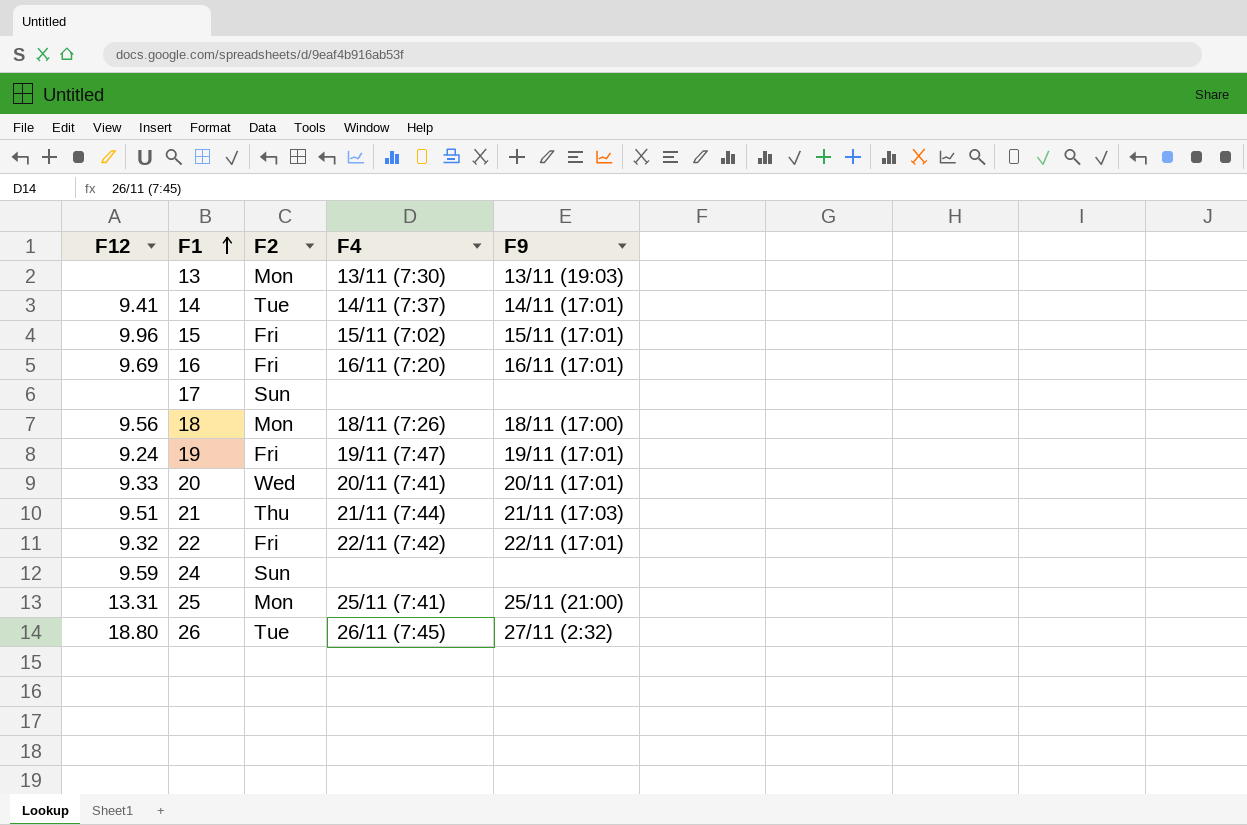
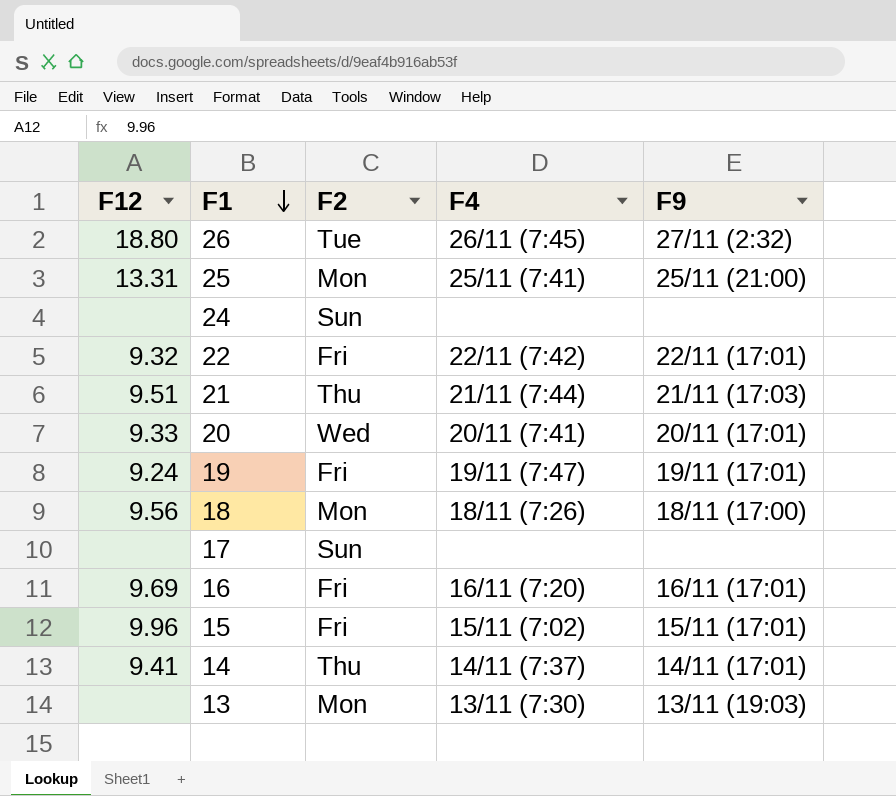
row order: F1 ascending -> F1 descending
24 | F12: 9.59 -> none
14 | F2: Tue -> Thu

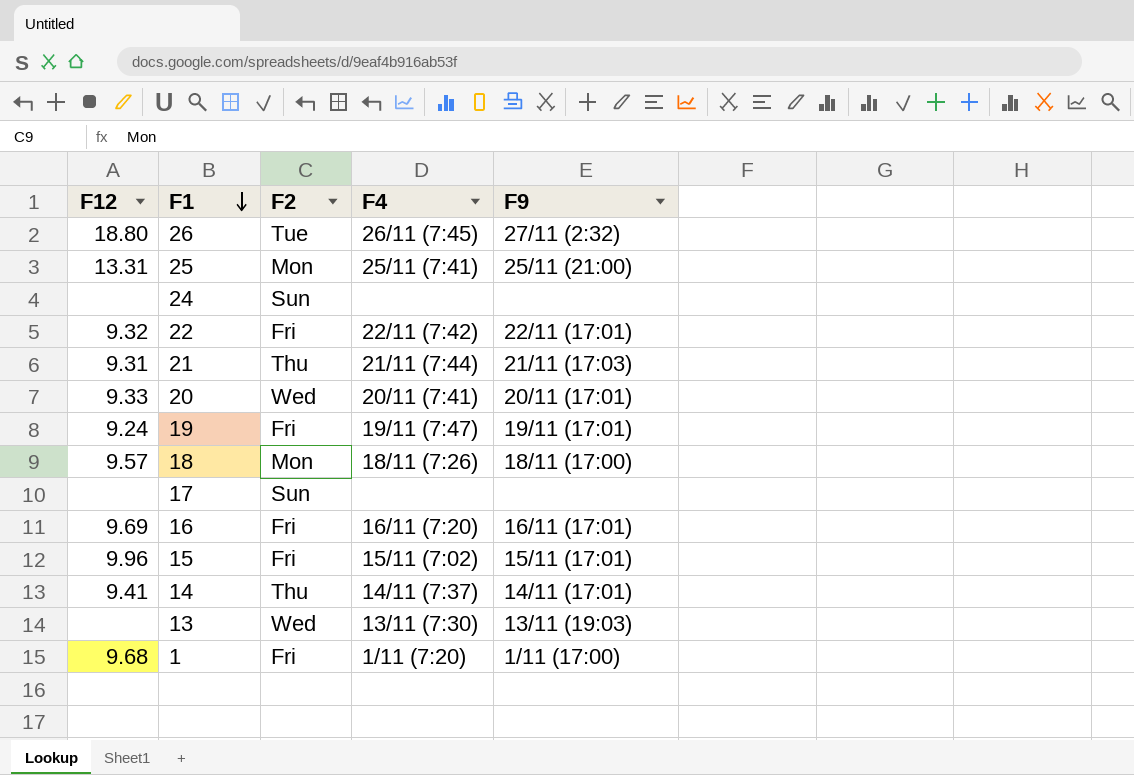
21 | F12: 9.51 -> 9.31
18 | F12: 9.56 -> 9.57
13 | F2: Mon -> Wed
row 1: none -> 9.68 | Fri | 1/11 (7:20) | 1/11 (17:00)

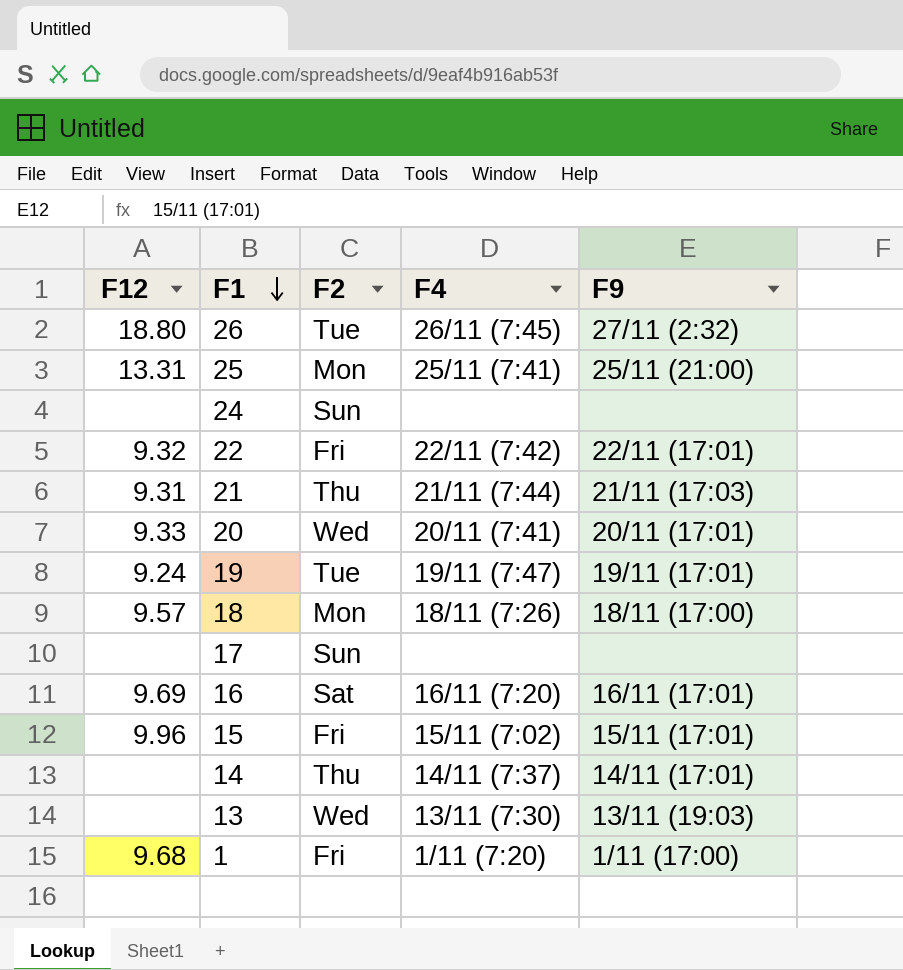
19 | F2: Fri -> Tue
16 | F2: Fri -> Sat
14 | F12: 9.41 -> none

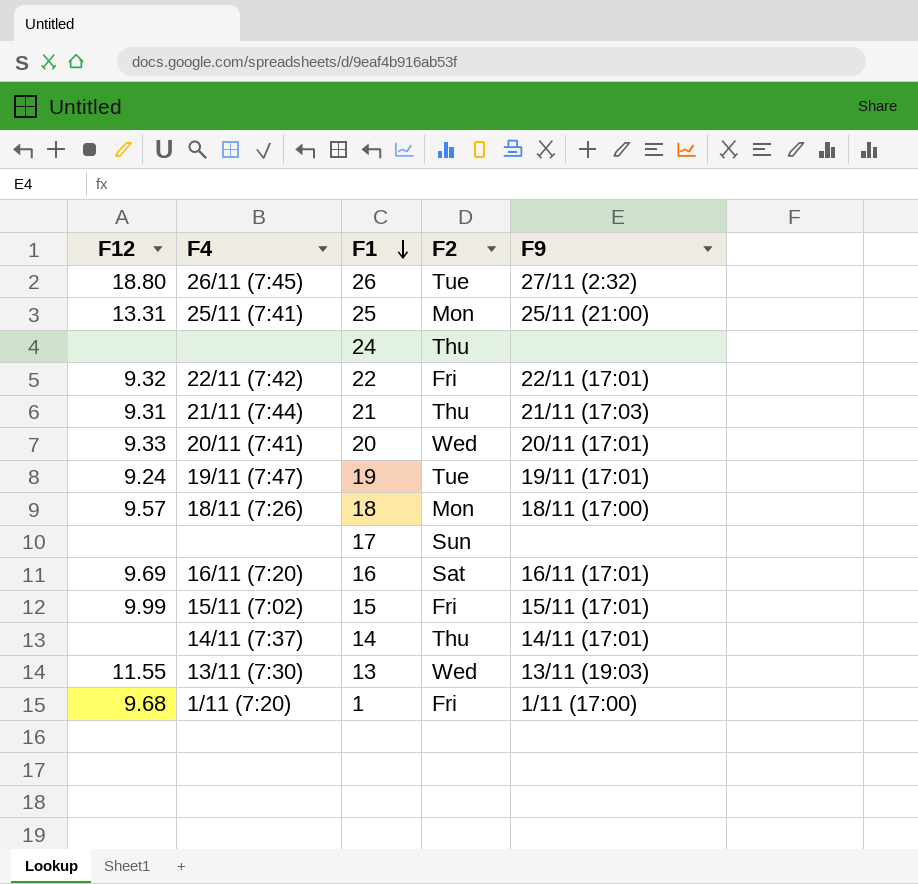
column F4 | position: 4 -> 2
24 | F2: Sun -> Thu
15 | F12: 9.96 -> 9.99
13 | F12: none -> 11.55

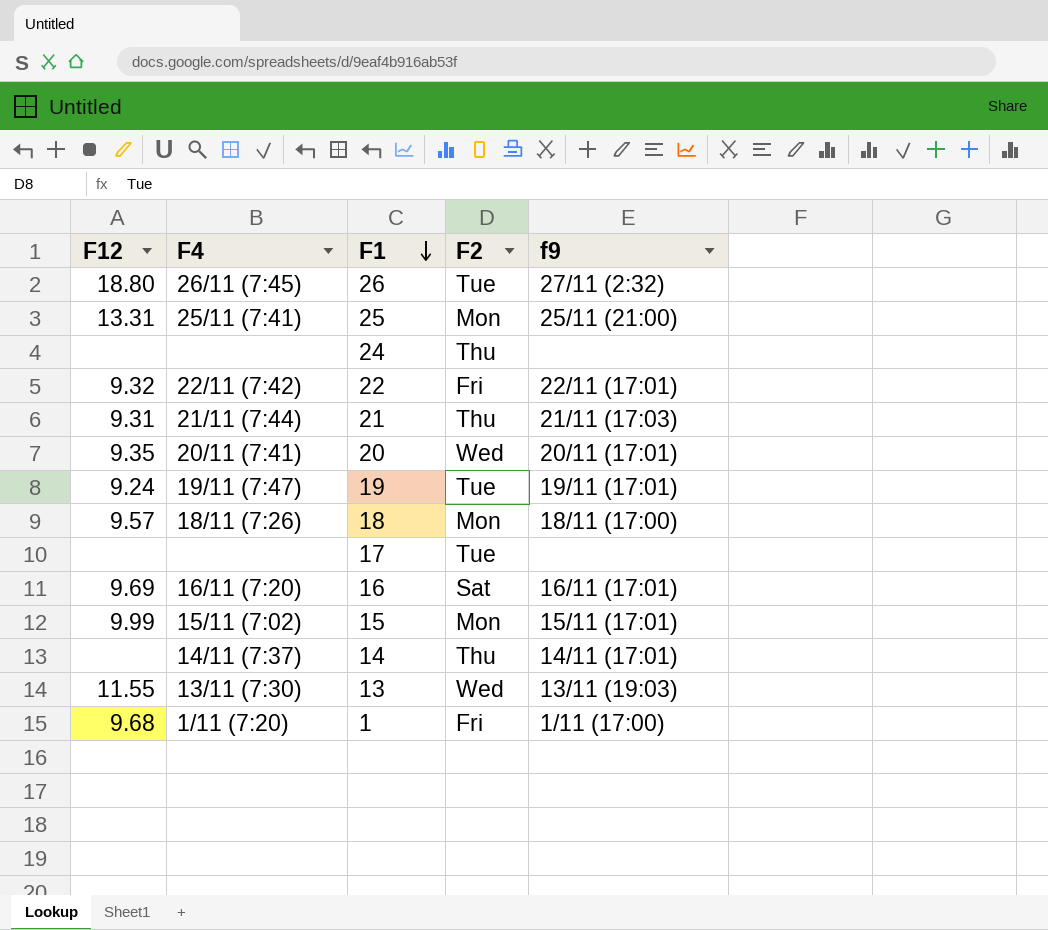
column name: F9 -> f9
20 | F12: 9.33 -> 9.35
17 | F2: Sun -> Tue
15 | F2: Fri -> Mon

